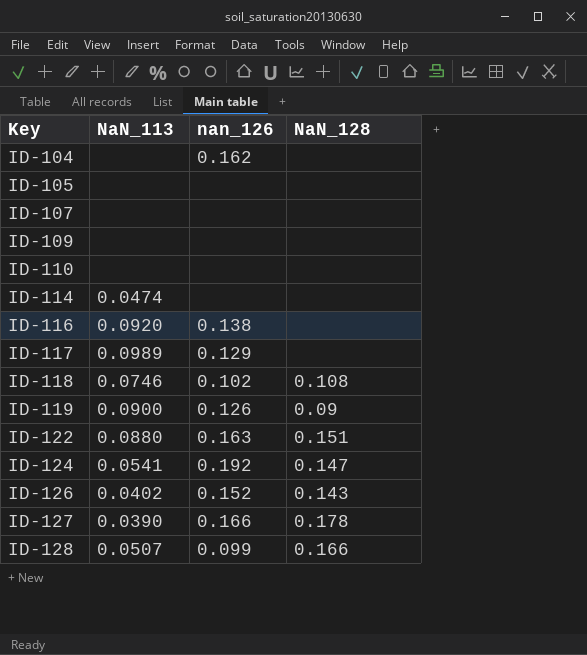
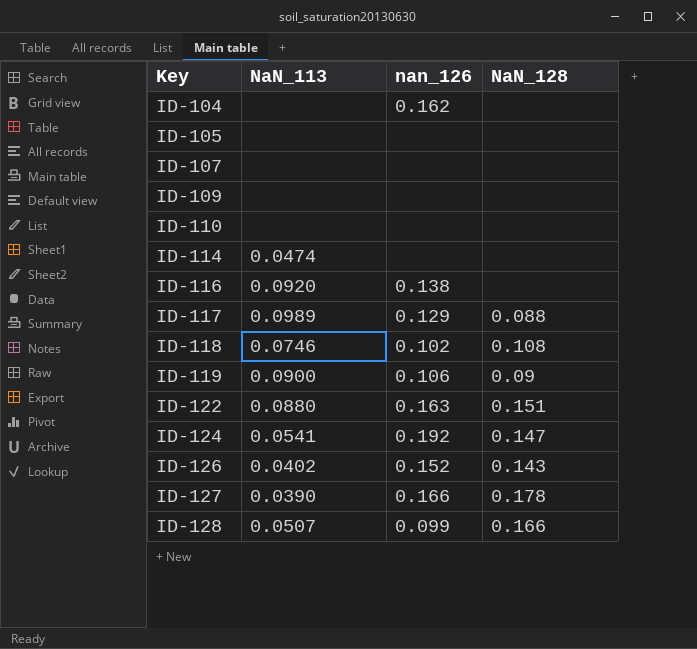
ID-117 | NaN_128: none -> 0.088
ID-119 | nan_126: 0.126 -> 0.106

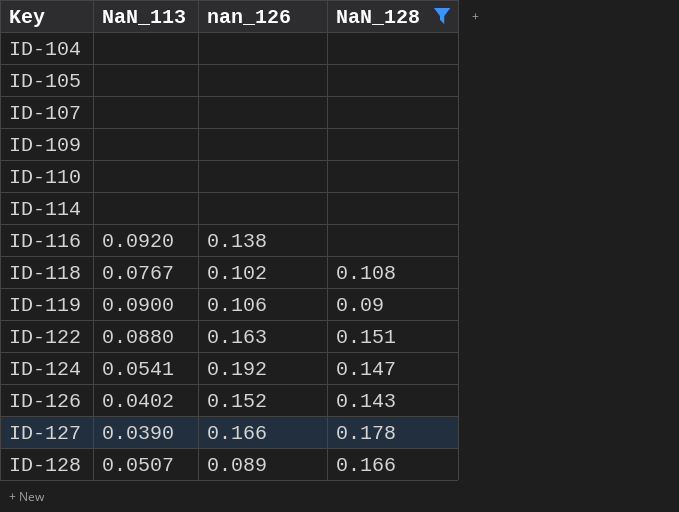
filter: none -> NaN_128 != 0.088
ID-104 | nan_126: 0.162 -> none
ID-114 | NaN_113: 0.0474 -> none
ID-118 | NaN_113: 0.0746 -> 0.0767
ID-128 | nan_126: 0.099 -> 0.089

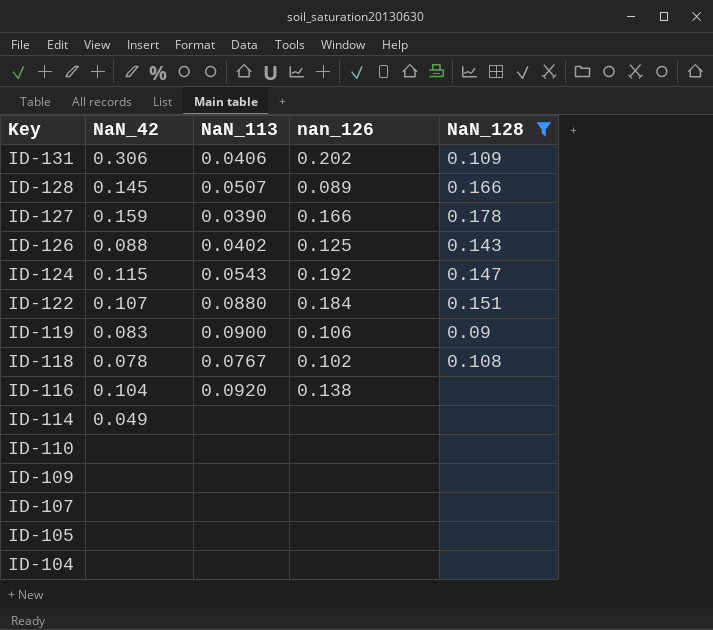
row order: Key ascending -> Key descending
column NaN_42 | position: none -> 2
row ID-131: none -> 0.306 | 0.0406 | 0.202 | 0.109
ID-126 | nan_126: 0.152 -> 0.125
ID-124 | NaN_113: 0.0541 -> 0.0543
ID-122 | nan_126: 0.163 -> 0.184

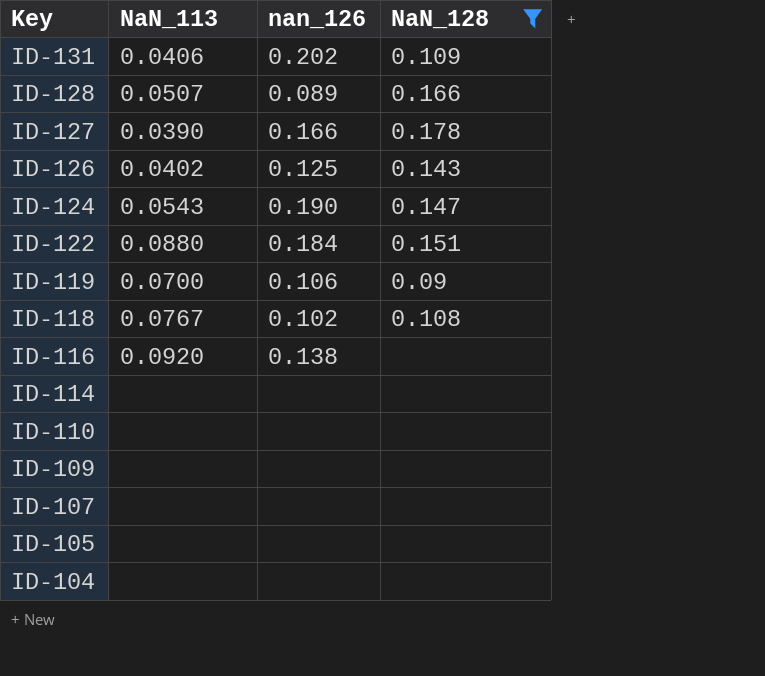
column NaN_42 | position: 2 -> none
ID-124 | nan_126: 0.192 -> 0.190
ID-119 | NaN_113: 0.0900 -> 0.0700

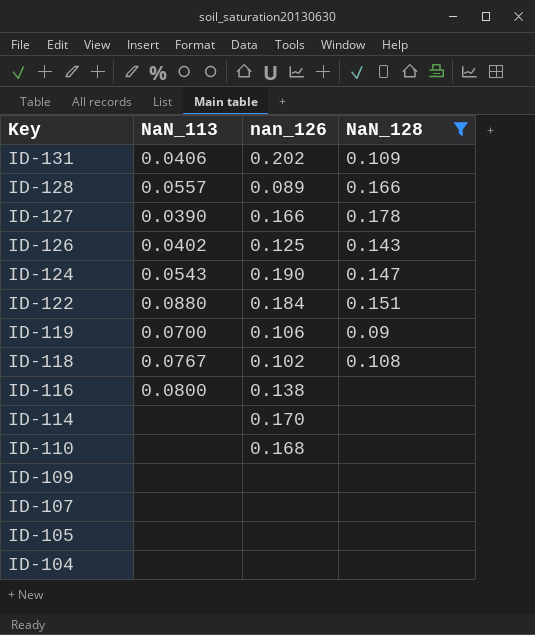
ID-128 | NaN_113: 0.0507 -> 0.0557
ID-116 | NaN_113: 0.0920 -> 0.0800
ID-114 | nan_126: none -> 0.170
ID-110 | nan_126: none -> 0.168

